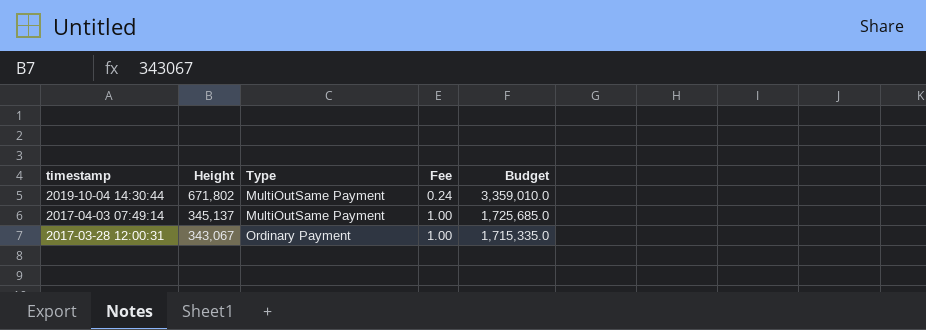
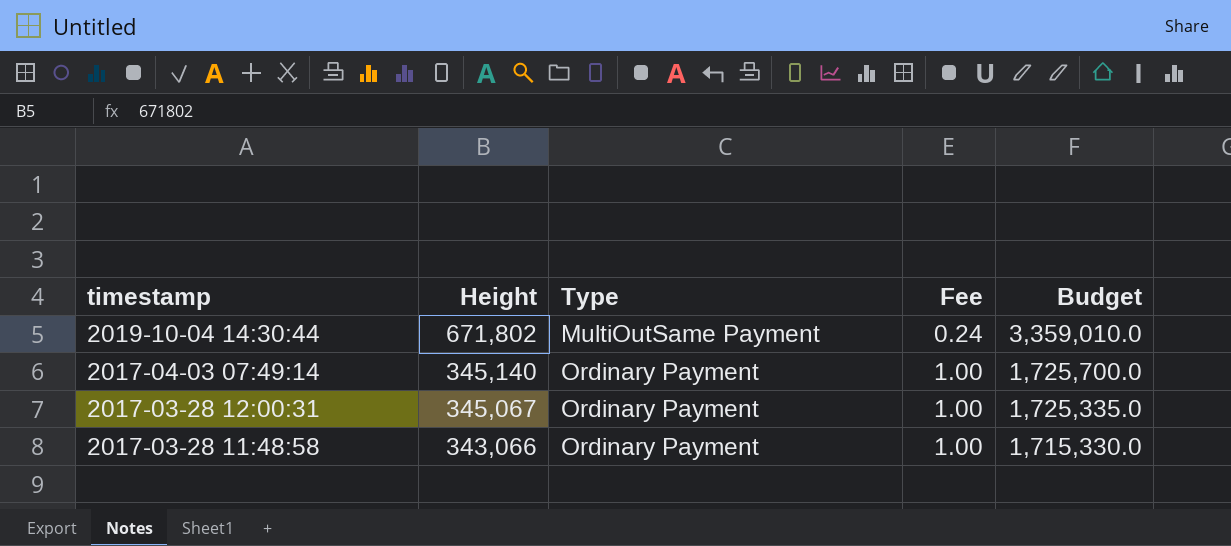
2017-04-03 07:49:14 | Height: 345,137 -> 345,140
2017-04-03 07:49:14 | Type: MultiOutSame Payment -> Ordinary Payment
2017-04-03 07:49:14 | Budget: 1,725,685.0 -> 1,725,700.0
2017-03-28 12:00:31 | Height: 343,067 -> 345,067
2017-03-28 12:00:31 | Budget: 1,715,335.0 -> 1,725,335.0
row 2017-03-28 11:48:58: none -> 343,066 | Ordinary Payment | 1.00 | 1,715,330.0

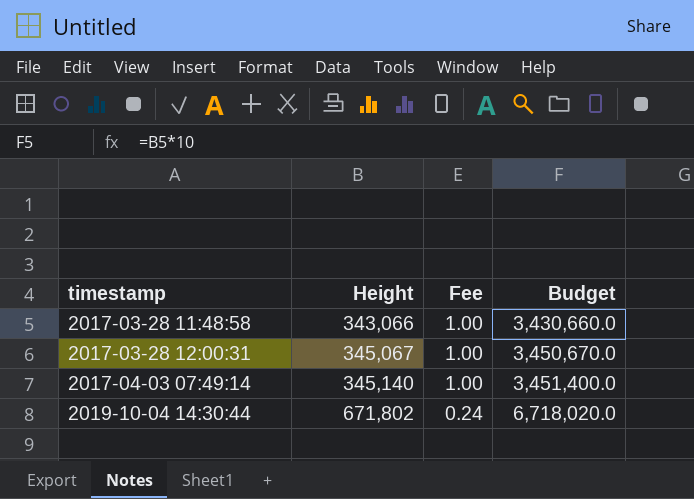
row order: timestamp descending -> timestamp ascending
column Type | position: 3 -> none
column Budget | formula: [Height] * 5 -> [Height] * 10

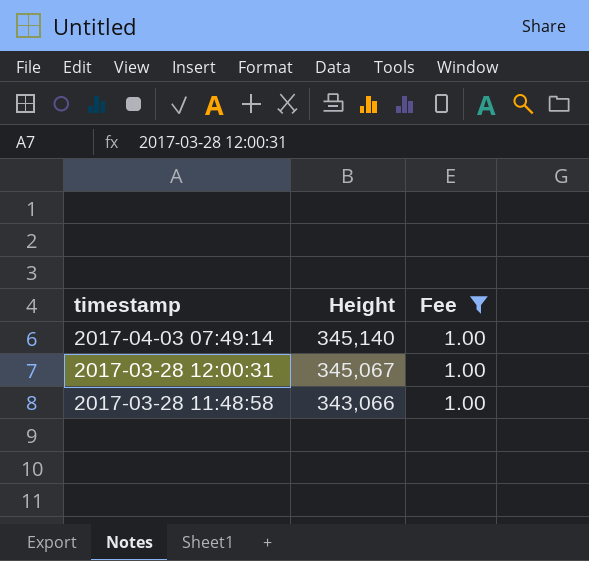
filter: none -> Fee = 1.00
row order: timestamp ascending -> timestamp descending
column Budget | formula: [Height] * 10 -> none

